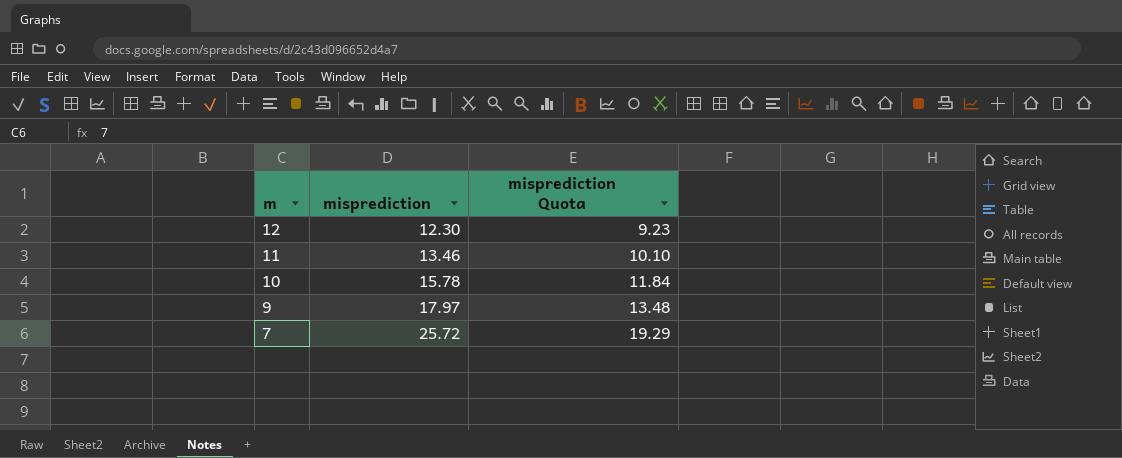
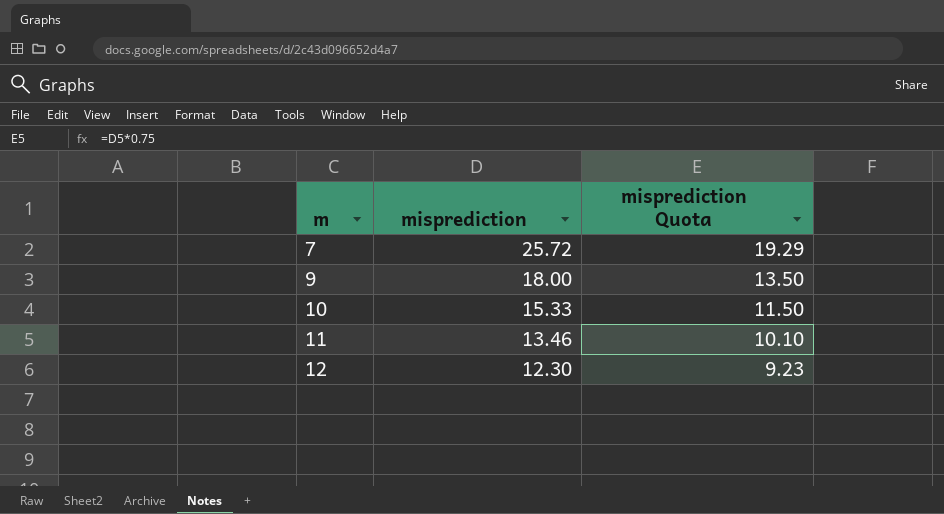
row order: m descending -> m ascending
9 | misprediction: 17.97 -> 18.00
9 | misprediction Quota: 13.48 -> 13.50
10 | misprediction: 15.78 -> 15.33
10 | misprediction Quota: 11.84 -> 11.50

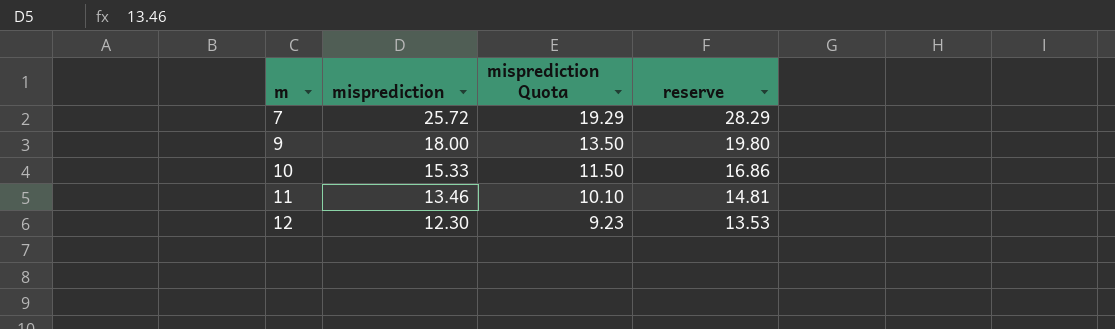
column reserve | formula: none -> [misprediction] * 1.1

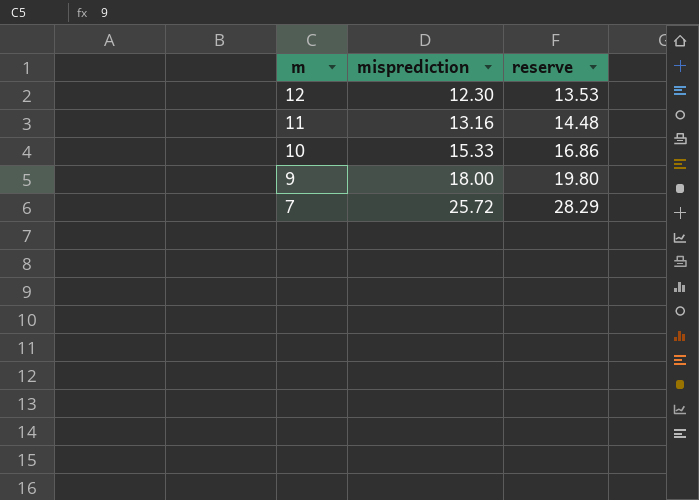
row order: m ascending -> m descending
column misprediction Quota | formula: [misprediction] * 0.75 -> none
11 | misprediction: 13.46 -> 13.16
11 | reserve: 14.81 -> 14.48

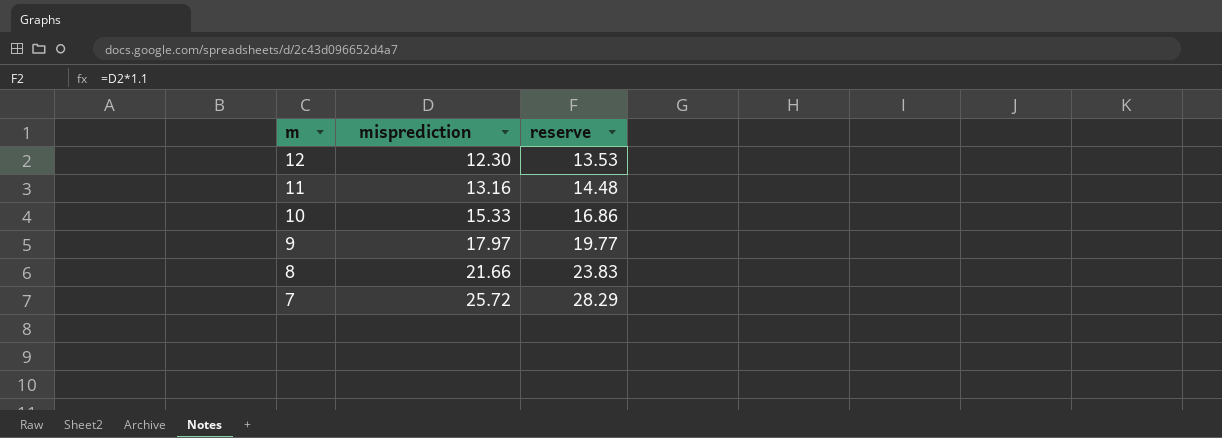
9 | misprediction: 18.00 -> 17.97
9 | reserve: 19.80 -> 19.77
row 8: none -> 21.66 | 23.83

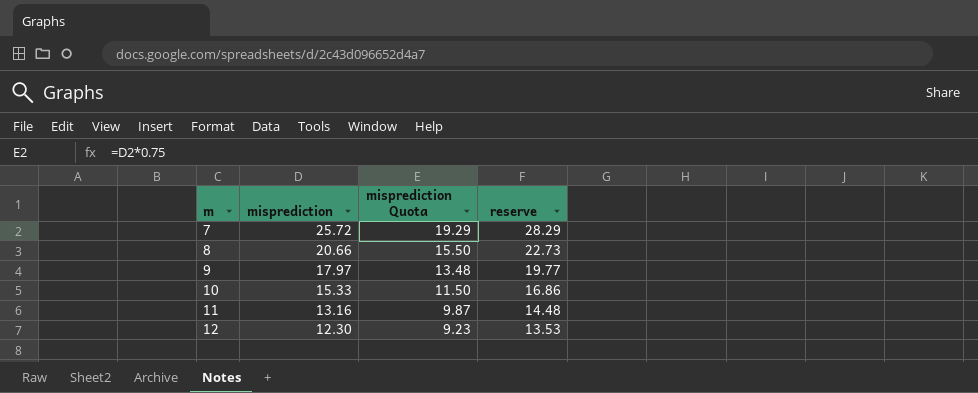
row order: m descending -> m ascending
column misprediction Quota | formula: none -> [misprediction] * 0.75
8 | misprediction: 21.66 -> 20.66
8 | reserve: 23.83 -> 22.73

